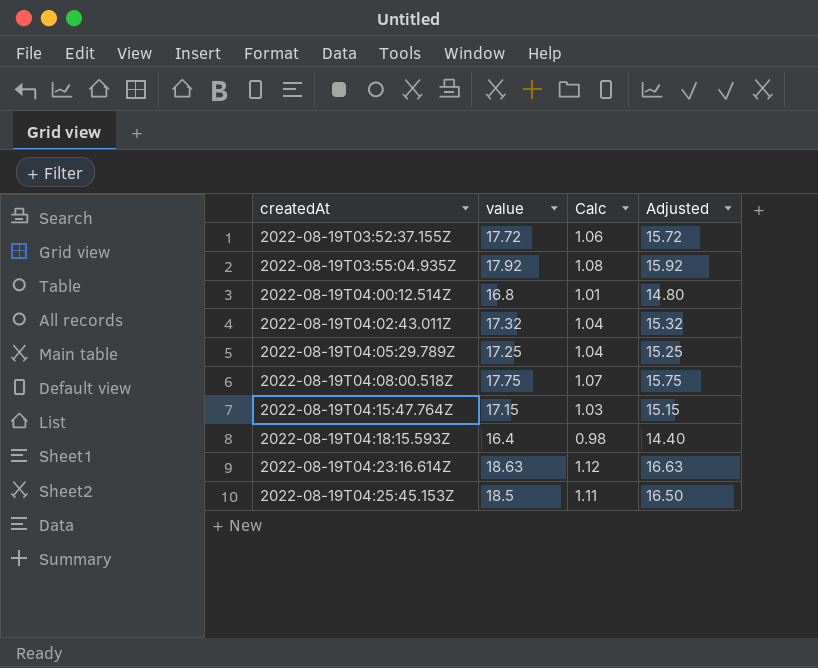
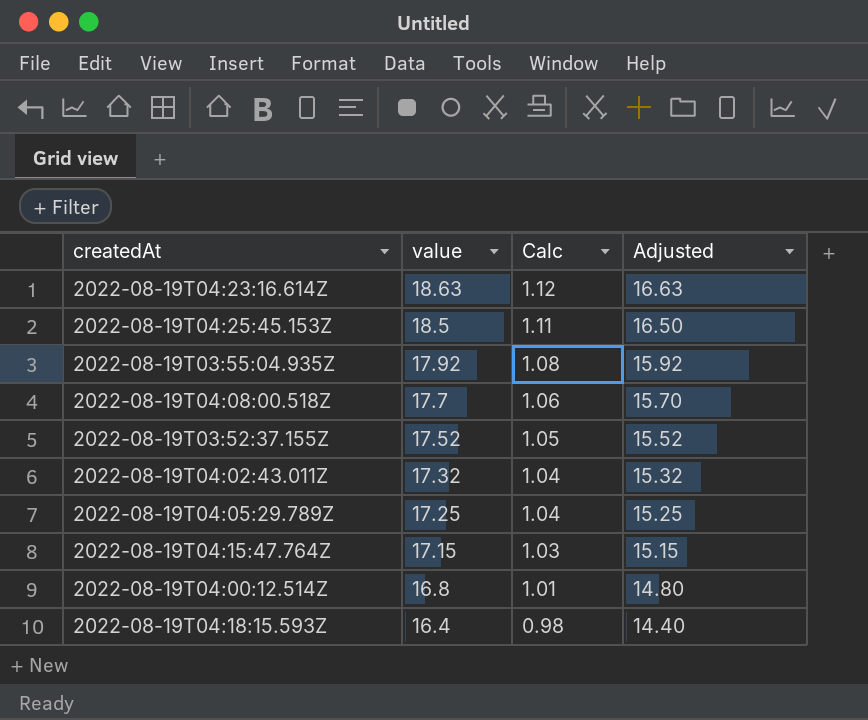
row order: createdAt ascending -> value descending
2022-08-19T04:08:00.518Z | value: 17.75 -> 17.7
2022-08-19T04:08:00.518Z | Calc: 1.07 -> 1.06
2022-08-19T04:08:00.518Z | Adjusted: 15.75 -> 15.70
2022-08-19T03:52:37.155Z | value: 17.72 -> 17.52
2022-08-19T03:52:37.155Z | Calc: 1.06 -> 1.05
2022-08-19T03:52:37.155Z | Adjusted: 15.72 -> 15.52

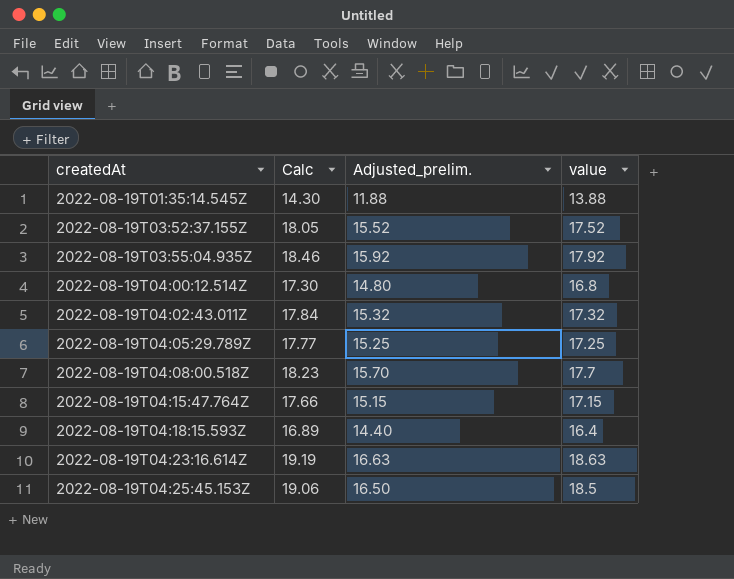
row order: value descending -> createdAt ascending
column Calc | formula: [value] * 0.06 -> [value] * 1.03
column name: Adjusted -> Adjusted_prelim.
column value | position: 2 -> 4
row 2022-08-19T01:35:14.545Z: none -> 14.30 | 11.88 | 13.88

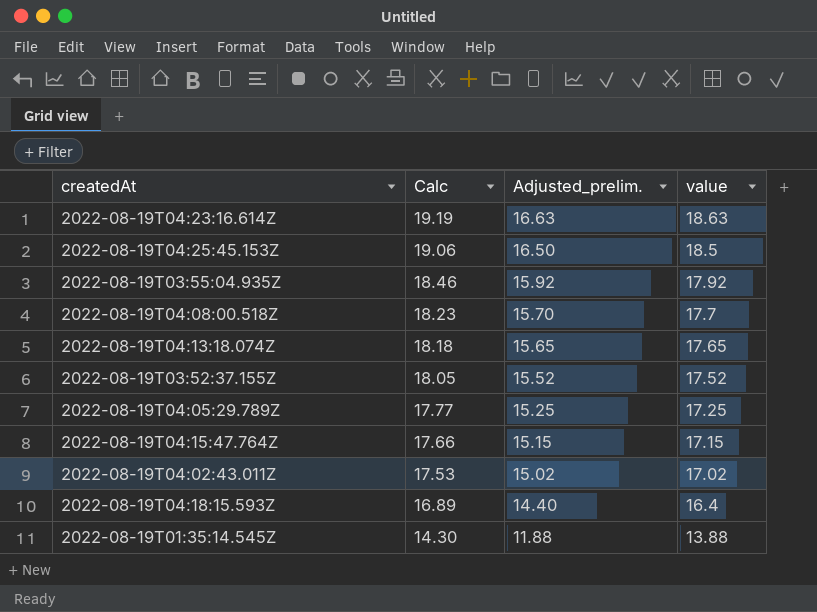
row order: createdAt ascending -> Calc descending
row 2022-08-19T04:00:12.514Z: 17.30 | 14.80 | 16.8 -> none
row 2022-08-19T04:13:18.074Z: none -> 18.18 | 15.65 | 17.65
2022-08-19T04:02:43.011Z | Calc: 17.84 -> 17.53
2022-08-19T04:02:43.011Z | Adjusted_prelim.: 15.32 -> 15.02
2022-08-19T04:02:43.011Z | value: 17.32 -> 17.02

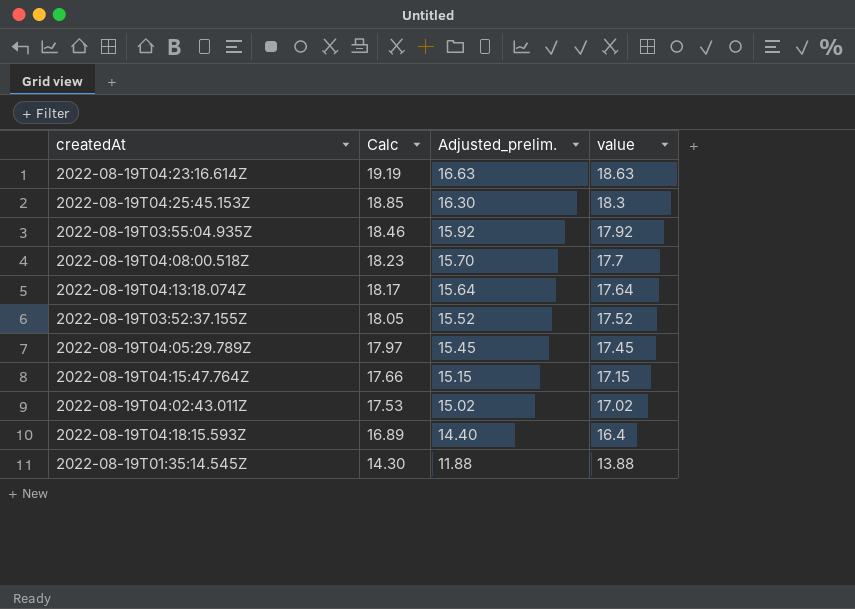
2022-08-19T04:25:45.153Z | Calc: 19.06 -> 18.85
2022-08-19T04:25:45.153Z | Adjusted_prelim.: 16.50 -> 16.30
2022-08-19T04:25:45.153Z | value: 18.5 -> 18.3
2022-08-19T04:13:18.074Z | Calc: 18.18 -> 18.17
2022-08-19T04:13:18.074Z | Adjusted_prelim.: 15.65 -> 15.64
2022-08-19T04:13:18.074Z | value: 17.65 -> 17.64
2022-08-19T04:05:29.789Z | Calc: 17.77 -> 17.97
2022-08-19T04:05:29.789Z | Adjusted_prelim.: 15.25 -> 15.45
2022-08-19T04:05:29.789Z | value: 17.25 -> 17.45

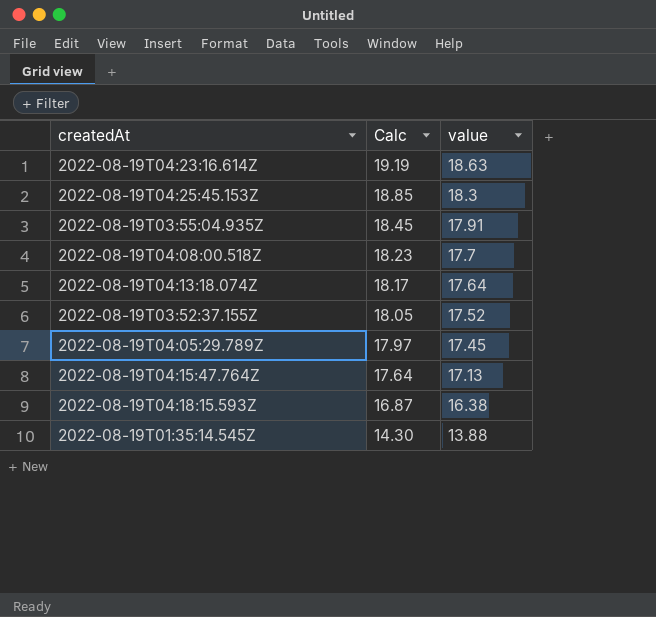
column Adjusted_prelim. | formula: [value] - 2 -> none
row 2022-08-19T04:02:43.011Z: 17.53 | 15.02 | 17.02 -> none
2022-08-19T03:55:04.935Z | Calc: 18.46 -> 18.45
2022-08-19T03:55:04.935Z | value: 17.92 -> 17.91
2022-08-19T04:15:47.764Z | Calc: 17.66 -> 17.64
2022-08-19T04:15:47.764Z | value: 17.15 -> 17.13
2022-08-19T04:18:15.593Z | Calc: 16.89 -> 16.87
2022-08-19T04:18:15.593Z | value: 16.4 -> 16.38

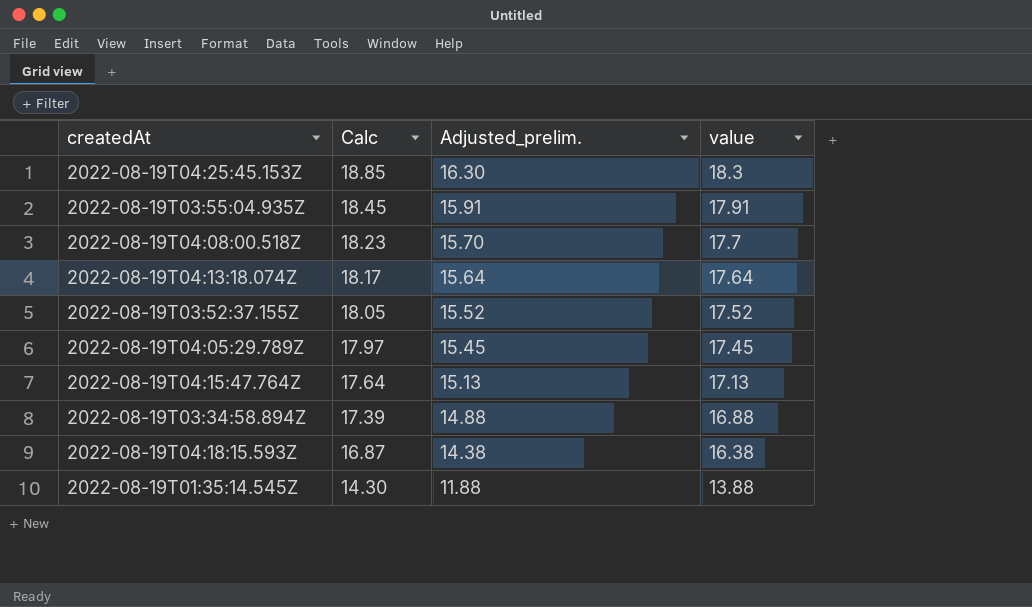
column Adjusted_prelim. | formula: none -> [value] - 2
row 2022-08-19T04:23:16.614Z: 19.19 | 18.63 -> none
row 2022-08-19T03:34:58.894Z: none -> 17.39 | 14.88 | 16.88

